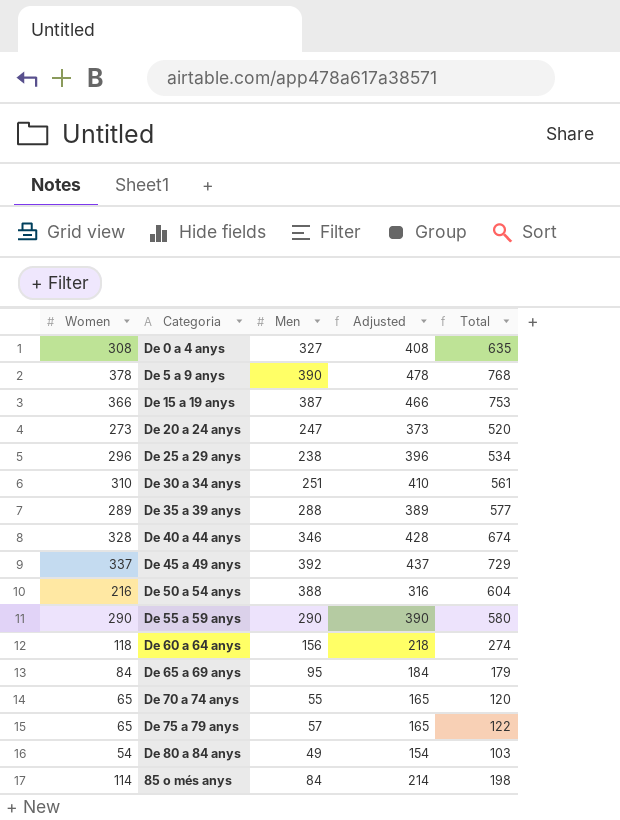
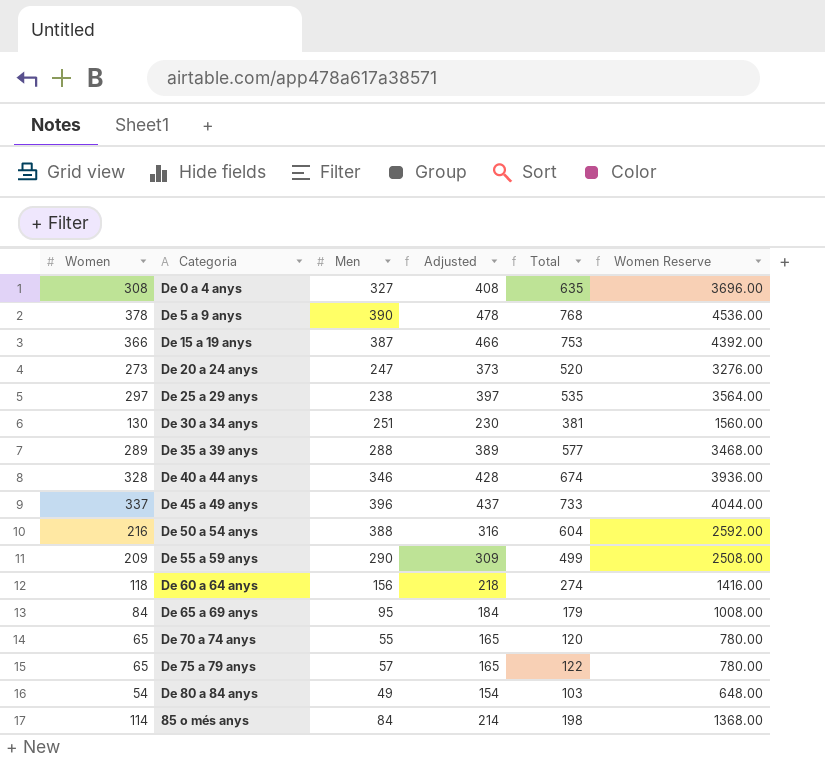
column Women Reserve | formula: none -> [Women] * 12
De 25 a 29 anys | Women: 296 -> 297
De 25 a 29 anys | Adjusted: 396 -> 397
De 25 a 29 anys | Total: 534 -> 535
De 30 a 34 anys | Women: 310 -> 130
De 30 a 34 anys | Adjusted: 410 -> 230
De 30 a 34 anys | Total: 561 -> 381
De 45 a 49 anys | Men: 392 -> 396
De 45 a 49 anys | Total: 729 -> 733
De 55 a 59 anys | Women: 290 -> 209
De 55 a 59 anys | Adjusted: 390 -> 309
De 55 a 59 anys | Total: 580 -> 499

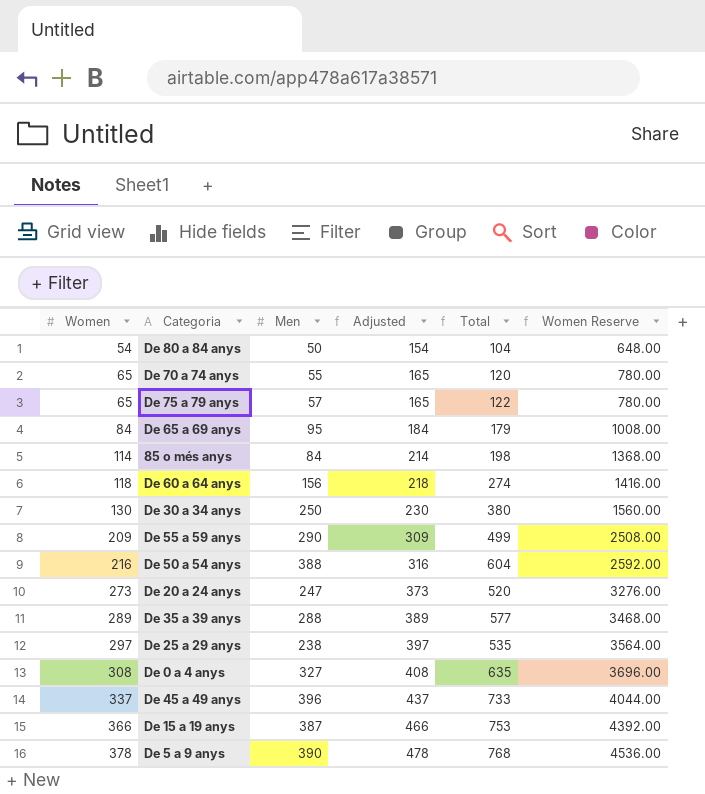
row order: none -> Women ascending
row De 40 a 44 anys: 328 | 346 | 428 | 674 | 3936.00 -> none
De 80 a 84 anys | Men: 49 -> 50
De 80 a 84 anys | Total: 103 -> 104
De 30 a 34 anys | Men: 251 -> 250
De 30 a 34 anys | Total: 381 -> 380

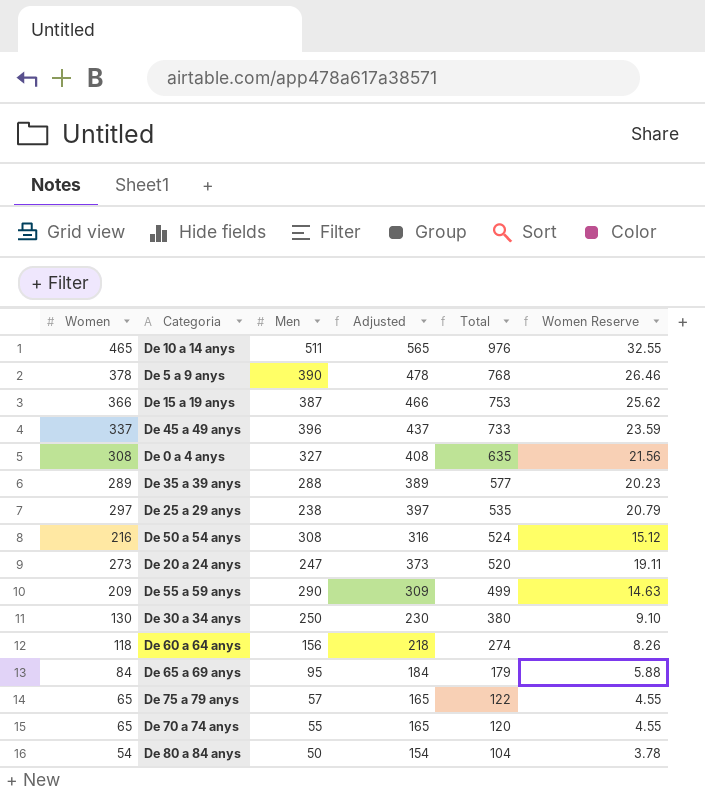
row order: Women ascending -> Total descending
column Women Reserve | formula: [Women] * 12 -> [Women] * 0.07
row 85 o més anys: 114 | 84 | 214 | 198 | 1368.00 -> none
row De 10 a 14 anys: none -> 465 | 511 | 565 | 976 | 32.55
De 50 a 54 anys | Men: 388 -> 308
De 50 a 54 anys | Total: 604 -> 524

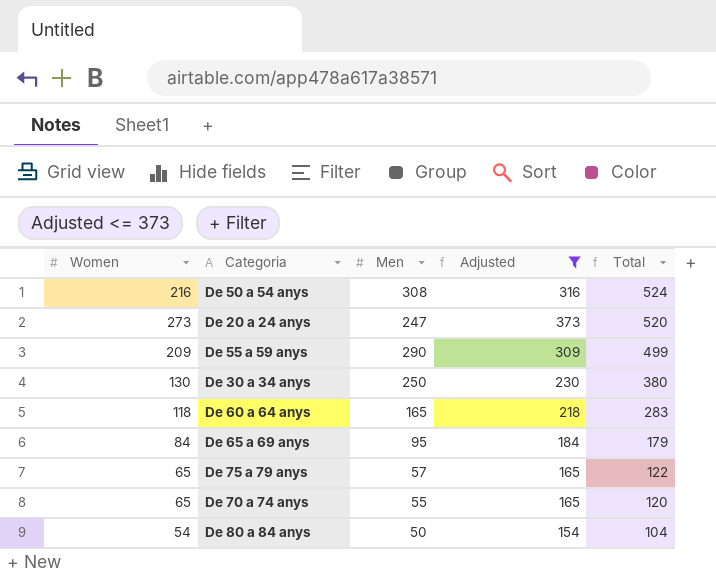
filter: none -> Adjusted <= 373
column Women Reserve | formula: [Women] * 0.07 -> none
De 60 a 64 anys | Men: 156 -> 165
De 60 a 64 anys | Total: 274 -> 283

